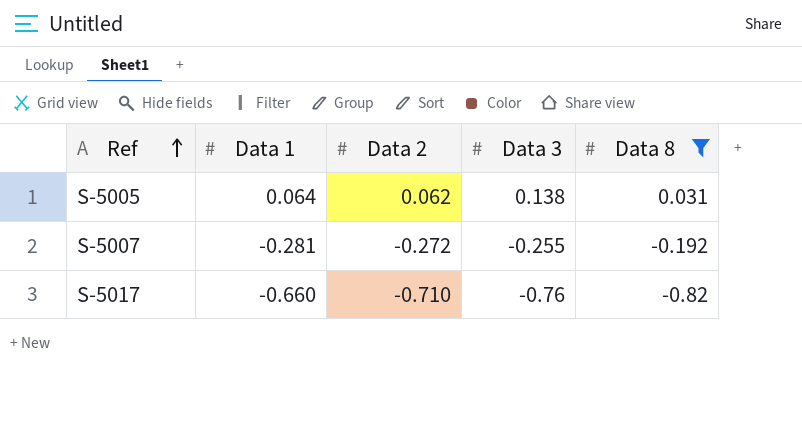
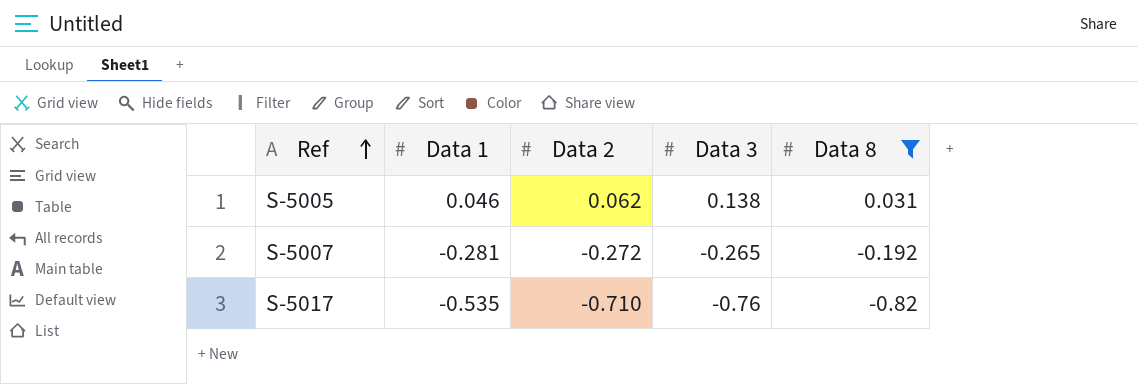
S-5005 | Data 1: 0.064 -> 0.046
S-5007 | Data 3: -0.255 -> -0.265
S-5017 | Data 1: -0.660 -> -0.535

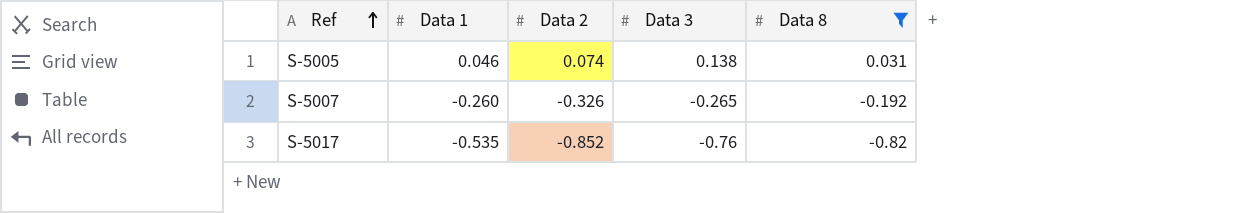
S-5005 | Data 2: 0.062 -> 0.074
S-5007 | Data 1: -0.281 -> -0.260
S-5007 | Data 2: -0.272 -> -0.326
S-5017 | Data 2: -0.710 -> -0.852

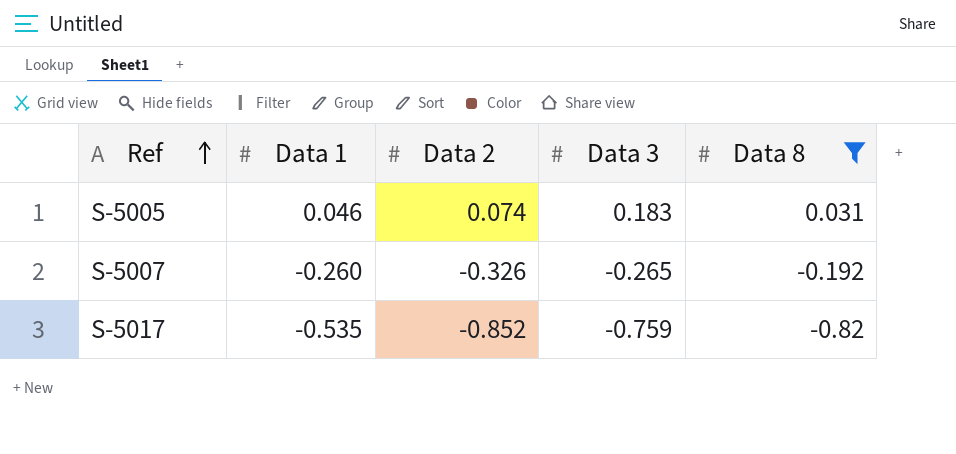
S-5005 | Data 3: 0.138 -> 0.183
S-5017 | Data 3: -0.76 -> -0.759

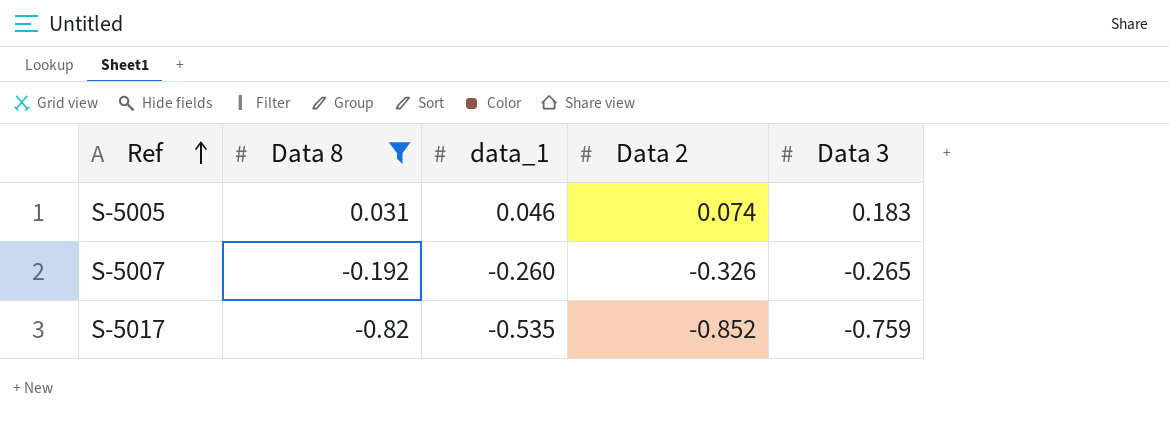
column Data 8 | position: 5 -> 2
column name: Data 1 -> data_1

